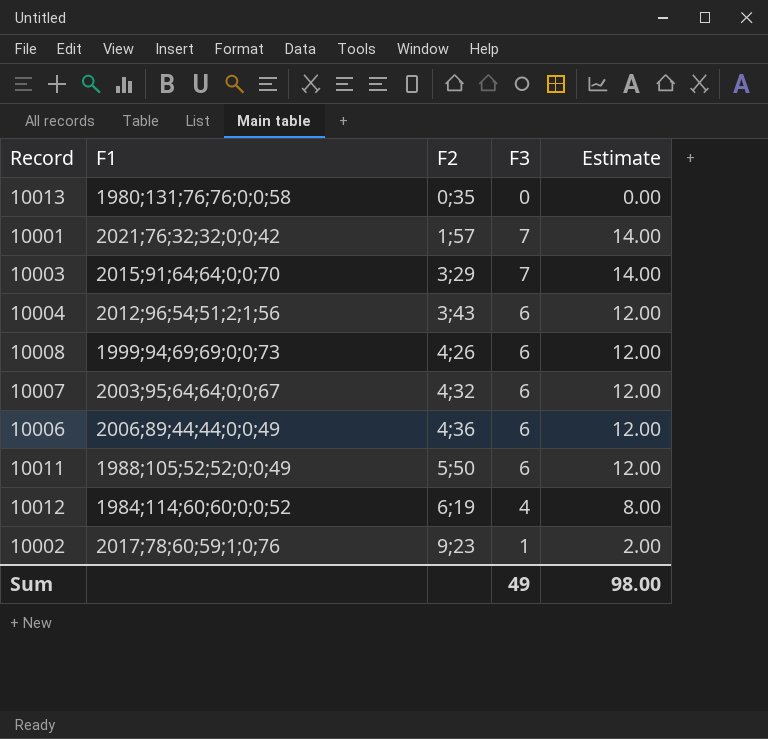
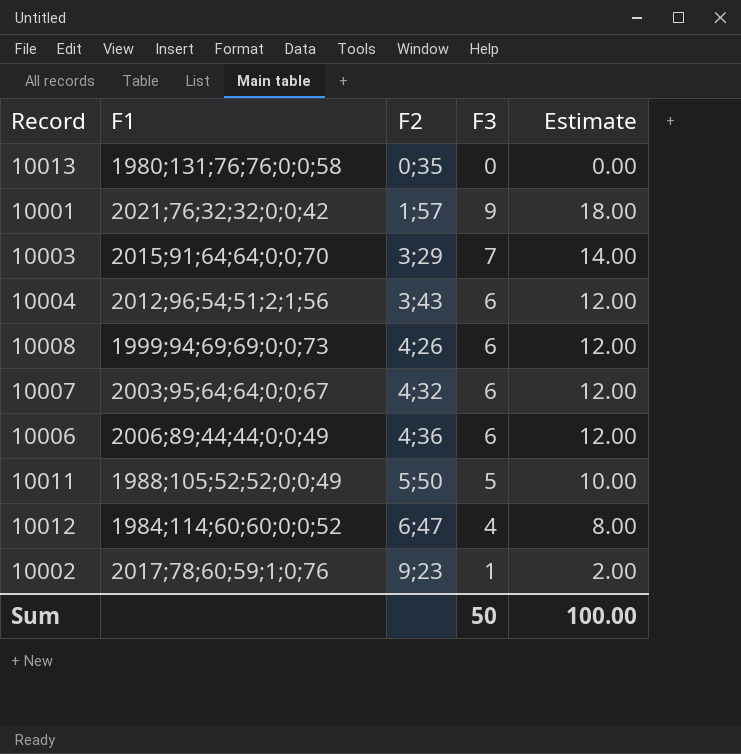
10001 | F3: 7 -> 9
10001 | Estimate: 14.00 -> 18.00
10011 | F3: 6 -> 5
10011 | Estimate: 12.00 -> 10.00
10012 | F2: 6;19 -> 6;47
Sum | F3: 49 -> 50
Sum | Estimate: 98.00 -> 100.00

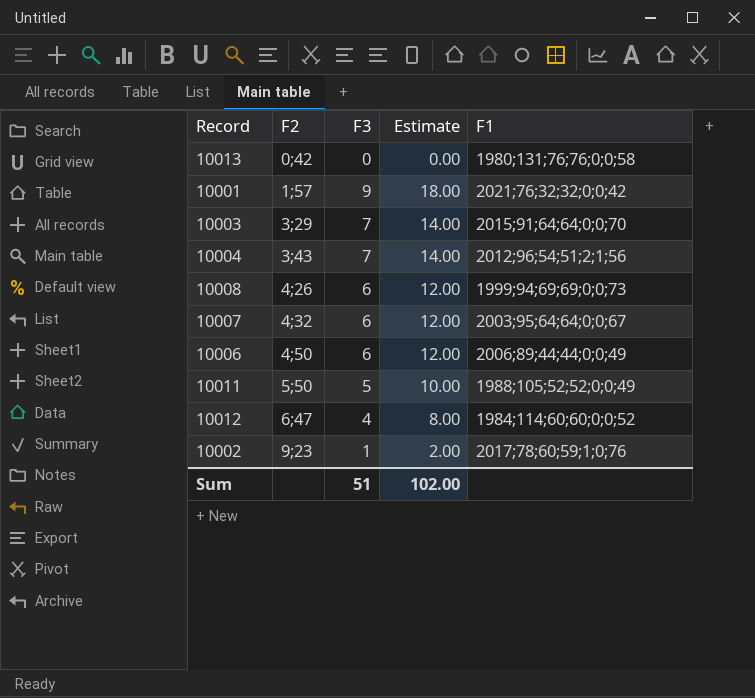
column F1 | position: 2 -> 5
10013 | F2: 0;35 -> 0;42
10004 | F3: 6 -> 7
10004 | Estimate: 12.00 -> 14.00
10006 | F2: 4;36 -> 4;50
Sum | F3: 50 -> 51
Sum | Estimate: 100.00 -> 102.00

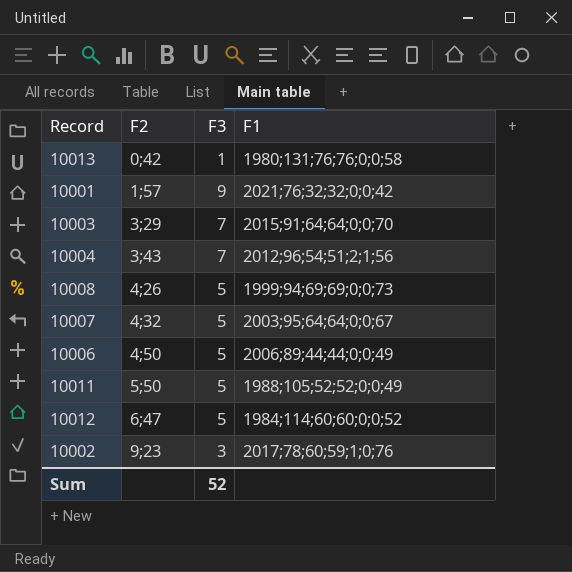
column Estimate | formula: [F3] * 2 -> none
10013 | F3: 0 -> 1
10008 | F3: 6 -> 5
10007 | F3: 6 -> 5
10006 | F3: 6 -> 5
10012 | F3: 4 -> 5
10002 | F3: 1 -> 3
Sum | F3: 51 -> 52

